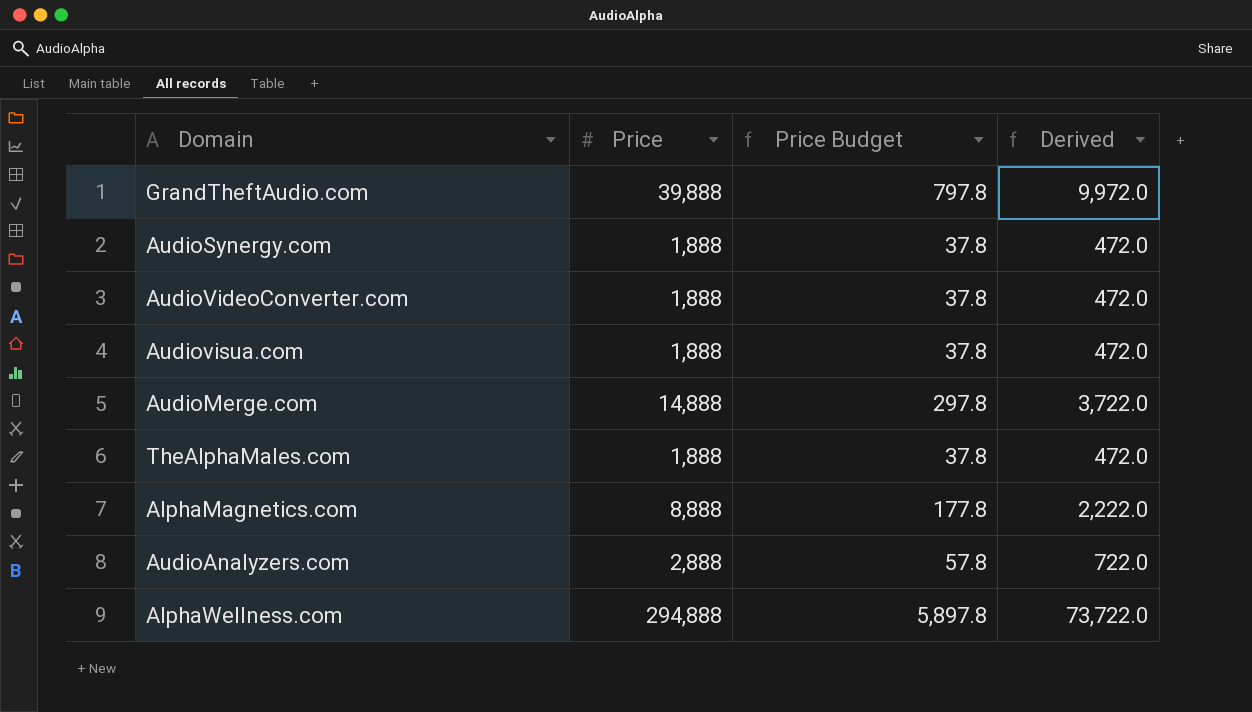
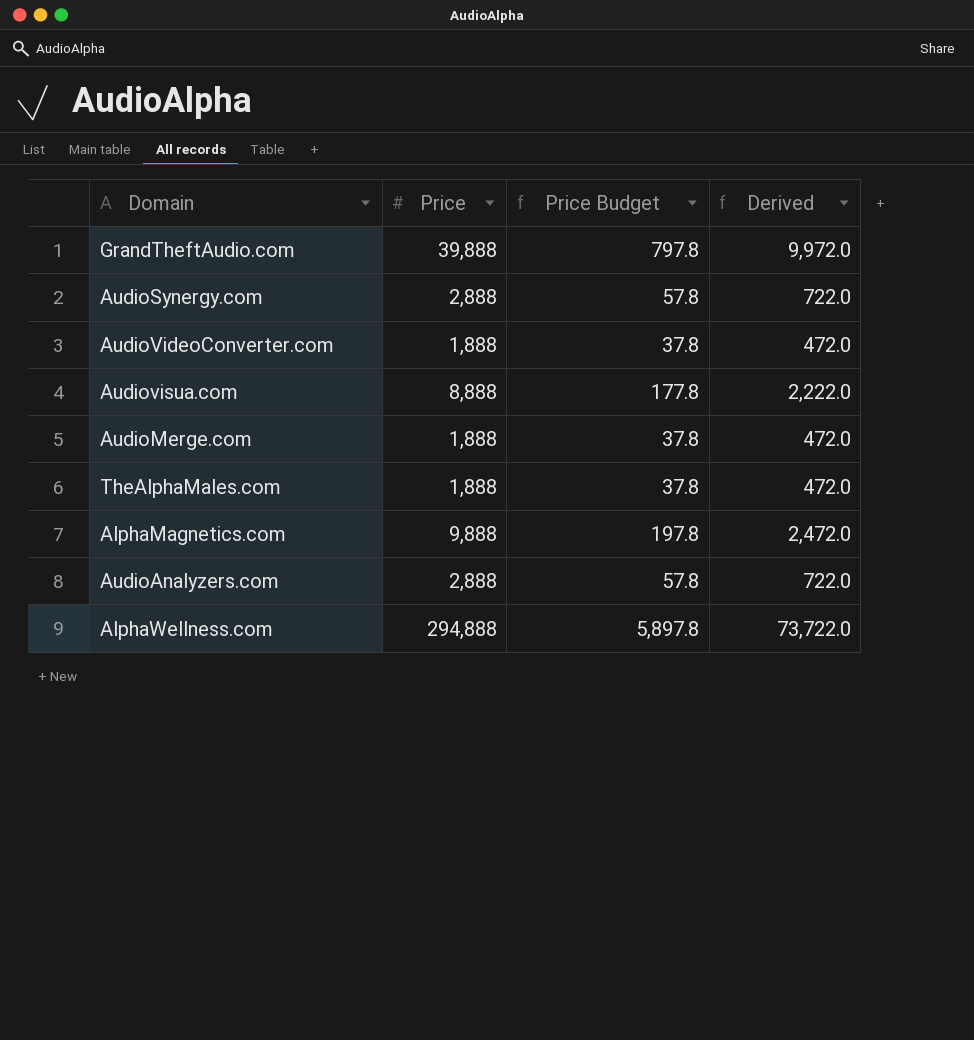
AudioSynergy.com | Price: 1,888 -> 2,888
AudioSynergy.com | Price Budget: 37.8 -> 57.8
AudioSynergy.com | Derived: 472.0 -> 722.0
Audiovisua.com | Price: 1,888 -> 8,888
Audiovisua.com | Price Budget: 37.8 -> 177.8
Audiovisua.com | Derived: 472.0 -> 2,222.0
AudioMerge.com | Price: 14,888 -> 1,888
AudioMerge.com | Price Budget: 297.8 -> 37.8
AudioMerge.com | Derived: 3,722.0 -> 472.0
AlphaMagnetics.com | Price: 8,888 -> 9,888
AlphaMagnetics.com | Price Budget: 177.8 -> 197.8
AlphaMagnetics.com | Derived: 2,222.0 -> 2,472.0

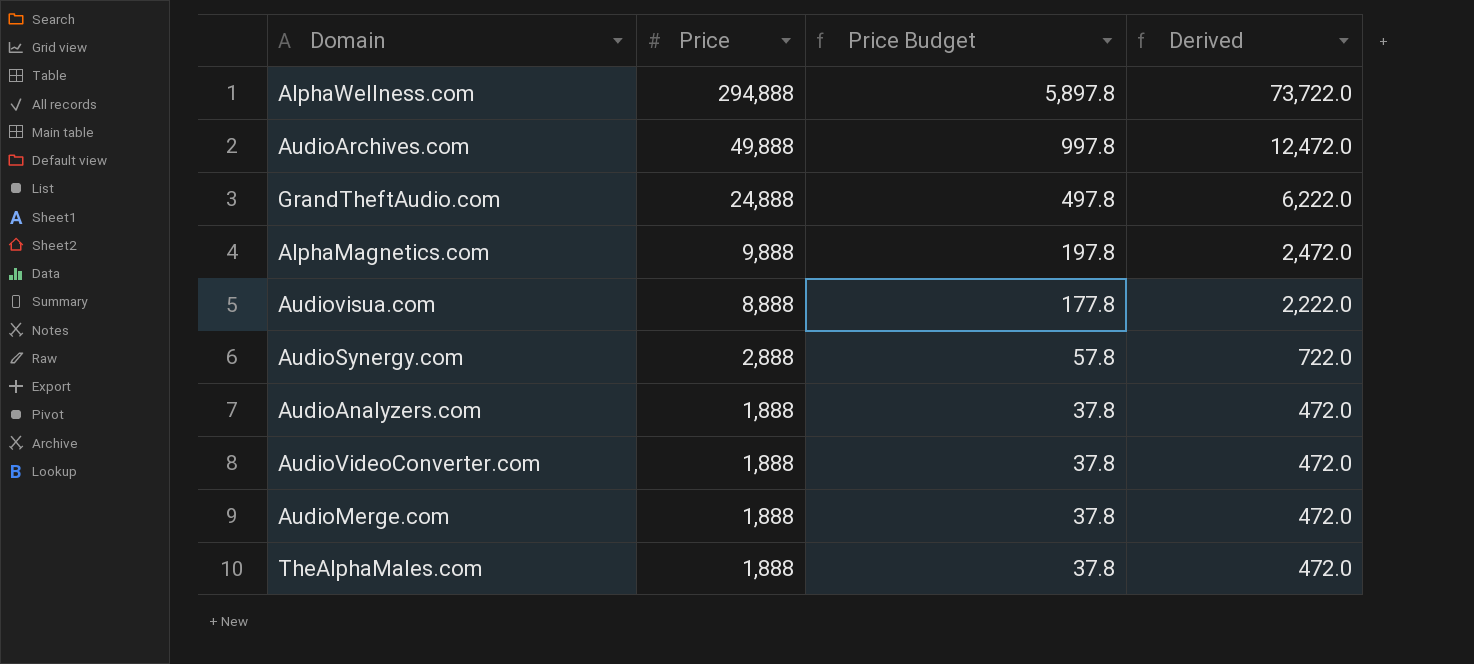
row order: none -> Price descending
row AudioArchives.com: none -> 49,888 | 997.8 | 12,472.0
GrandTheftAudio.com | Price: 39,888 -> 24,888
GrandTheftAudio.com | Price Budget: 797.8 -> 497.8
GrandTheftAudio.com | Derived: 9,972.0 -> 6,222.0
AudioAnalyzers.com | Price: 2,888 -> 1,888
AudioAnalyzers.com | Price Budget: 57.8 -> 37.8
AudioAnalyzers.com | Derived: 722.0 -> 472.0

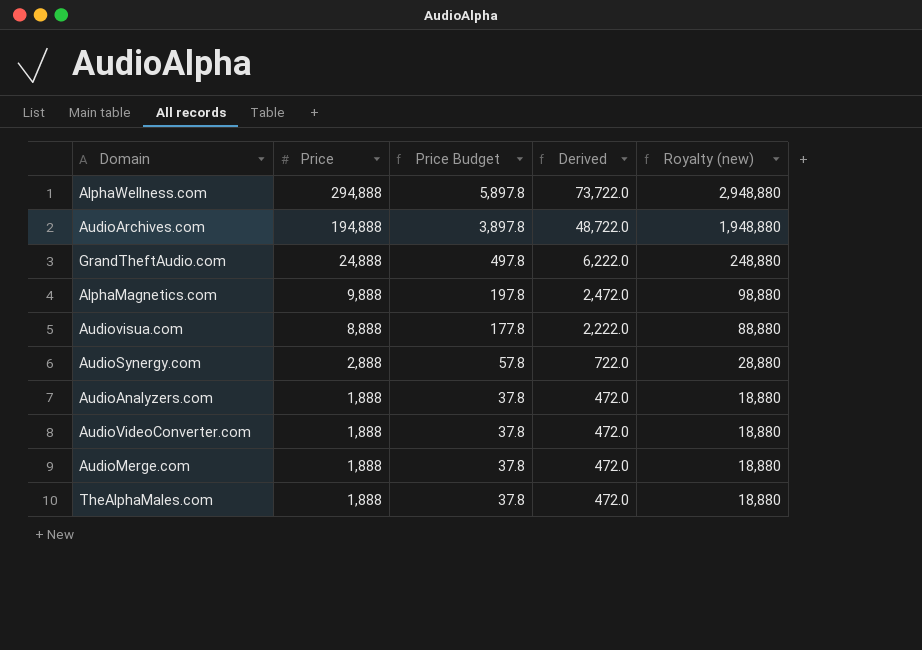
column Royalty (new) | formula: none -> [Price] * 10
AudioArchives.com | Price: 49,888 -> 194,888
AudioArchives.com | Price Budget: 997.8 -> 3,897.8
AudioArchives.com | Derived: 12,472.0 -> 48,722.0

